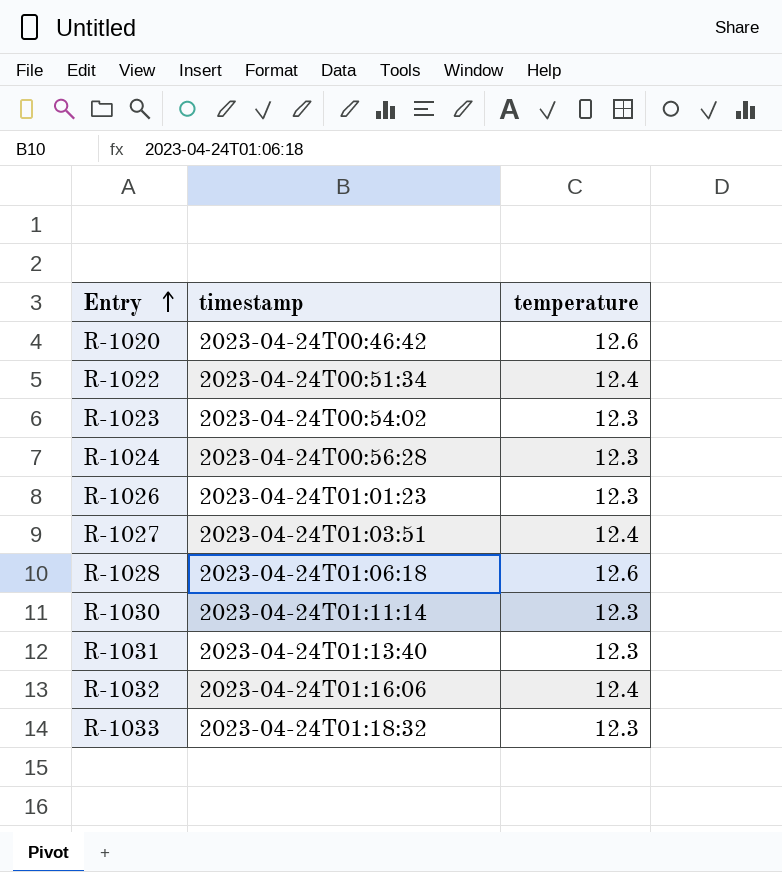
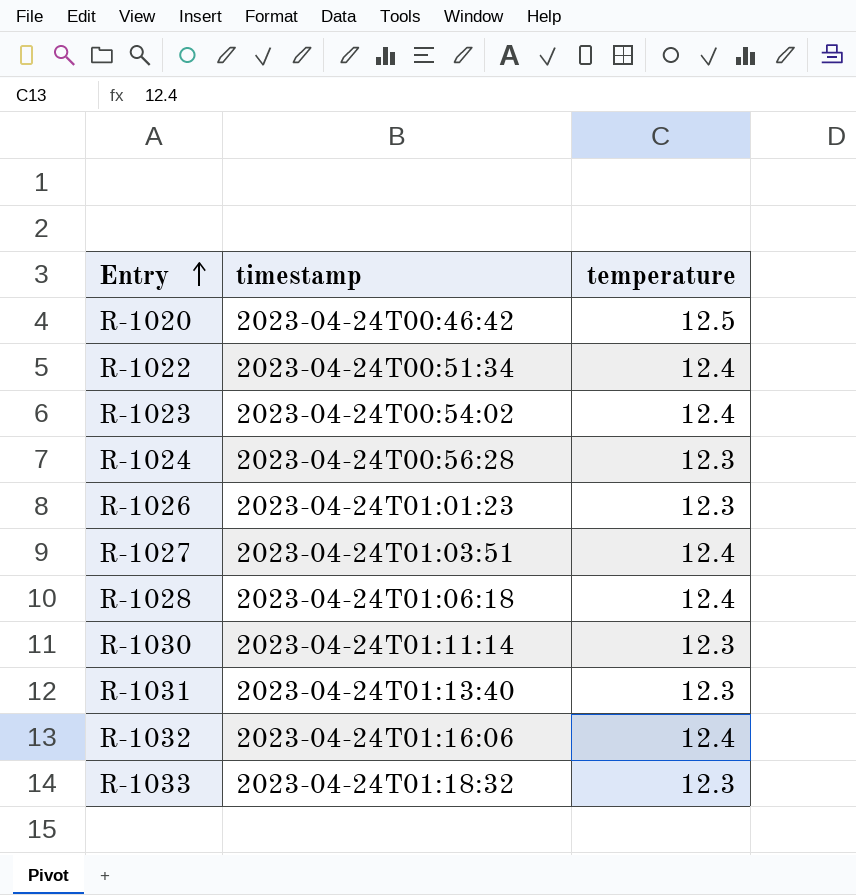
R-1020 | temperature: 12.6 -> 12.5
R-1023 | temperature: 12.3 -> 12.4
R-1028 | temperature: 12.6 -> 12.4

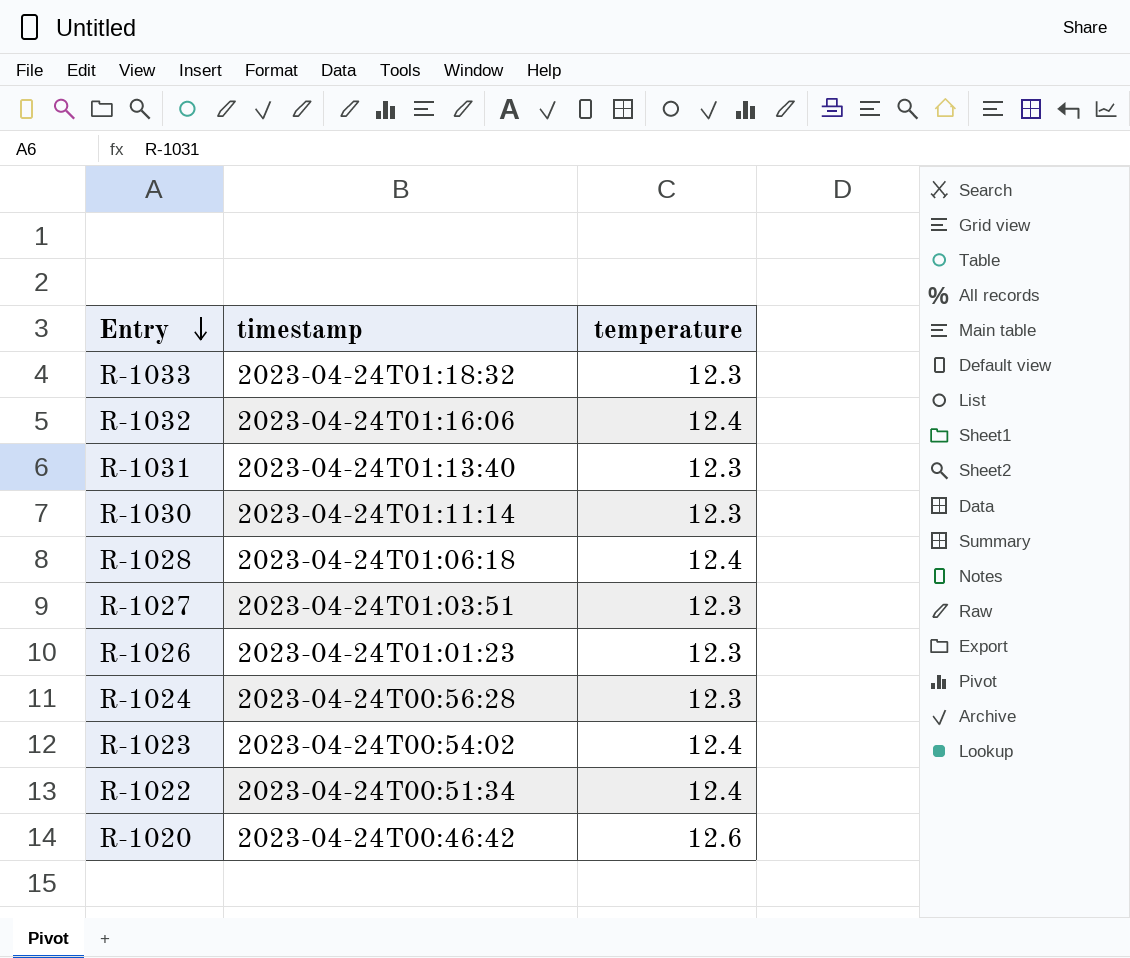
row order: Entry ascending -> Entry descending
R-1027 | temperature: 12.4 -> 12.3
R-1020 | temperature: 12.5 -> 12.6

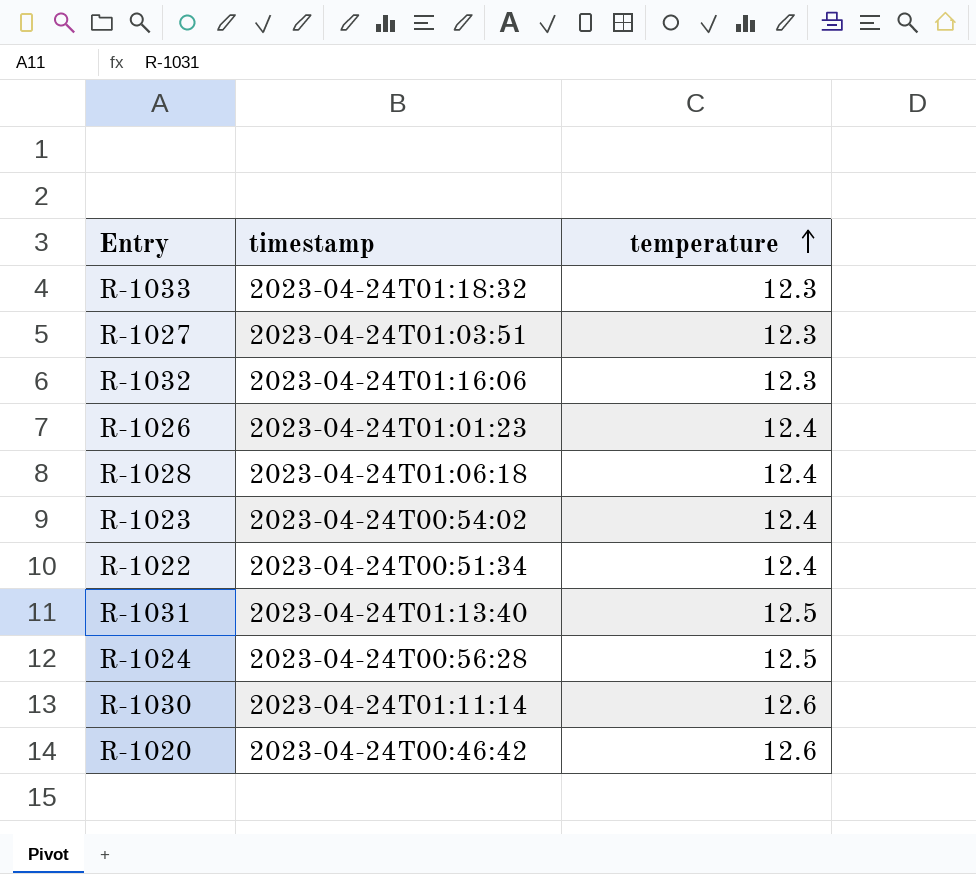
row order: Entry descending -> temperature ascending
R-1032 | temperature: 12.4 -> 12.3
R-1026 | temperature: 12.3 -> 12.4
R-1031 | temperature: 12.3 -> 12.5
R-1024 | temperature: 12.3 -> 12.5
R-1030 | temperature: 12.3 -> 12.6

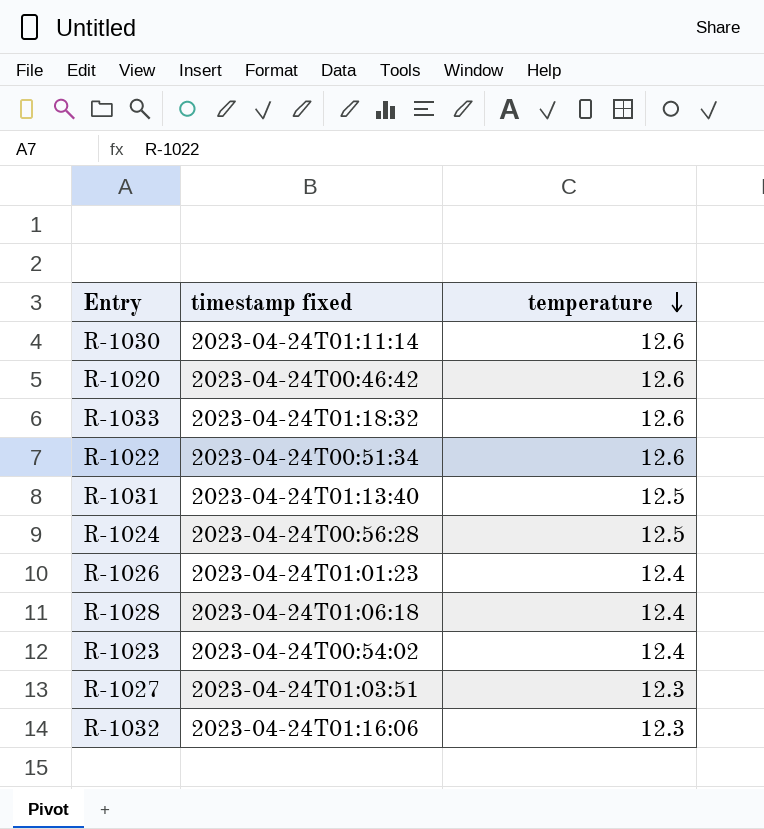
row order: temperature ascending -> temperature descending
column name: timestamp -> timestamp fixed
R-1033 | temperature: 12.3 -> 12.6
R-1022 | temperature: 12.4 -> 12.6

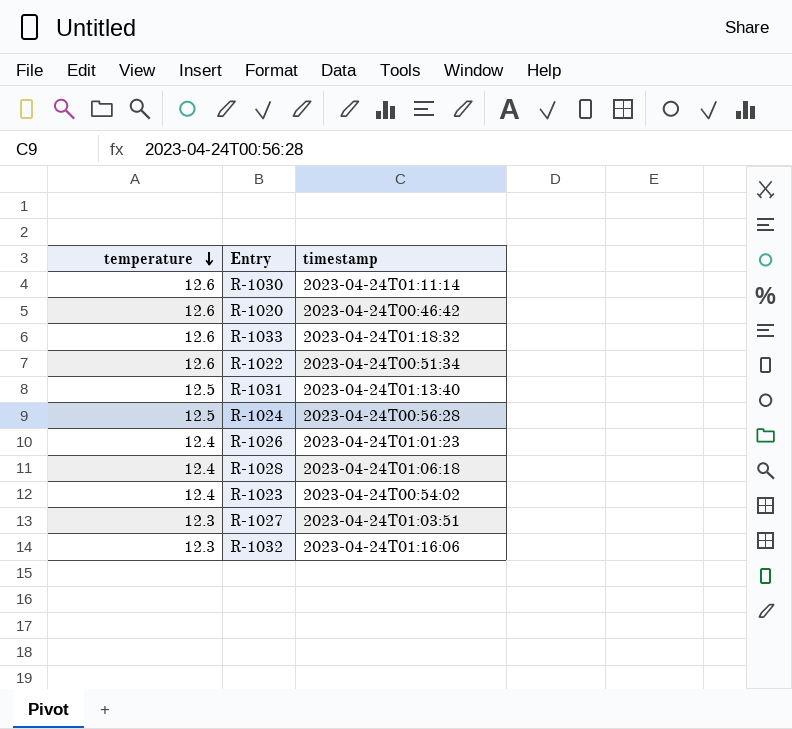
column temperature | position: 3 -> 1
column name: timestamp fixed -> timestamp

